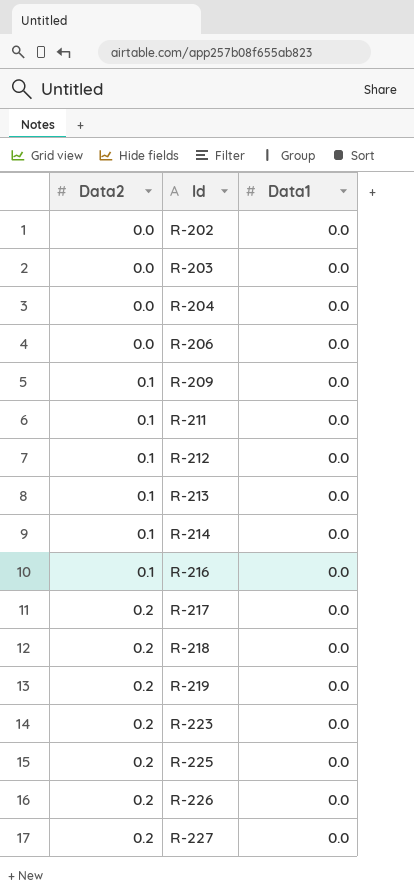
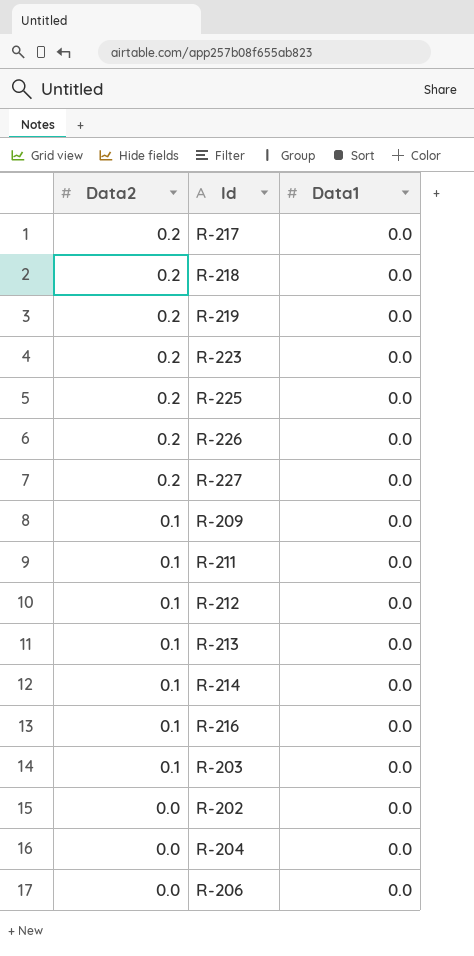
row order: Data2 ascending -> Data2 descending
R-203 | Data2: 0.0 -> 0.1

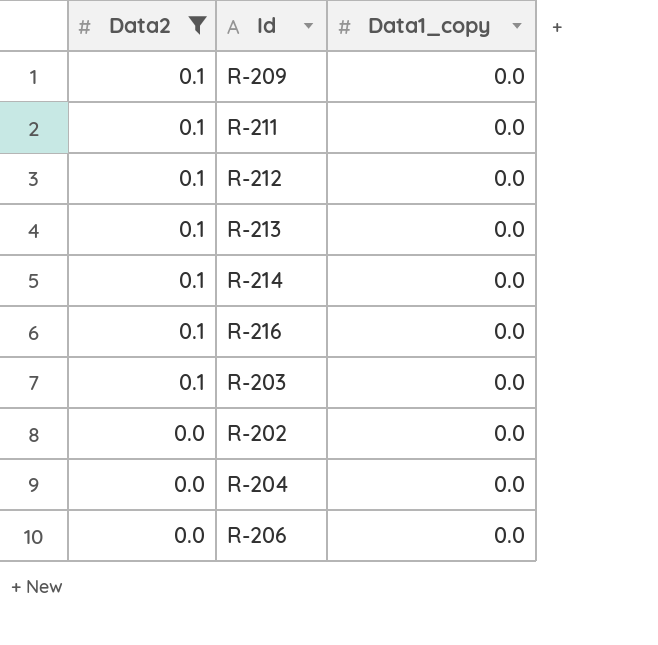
filter: none -> Data2 != 0.2
column name: Data1 -> Data1_copy

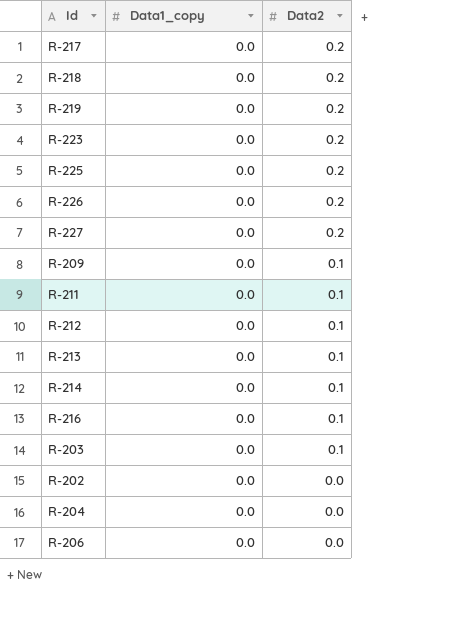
filter: Data2 != 0.2 -> none
column Data2 | position: 1 -> 3

